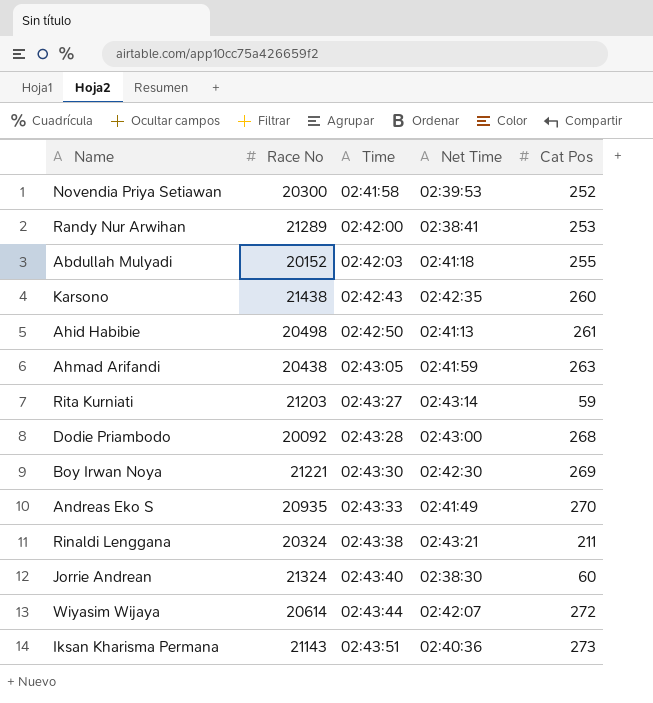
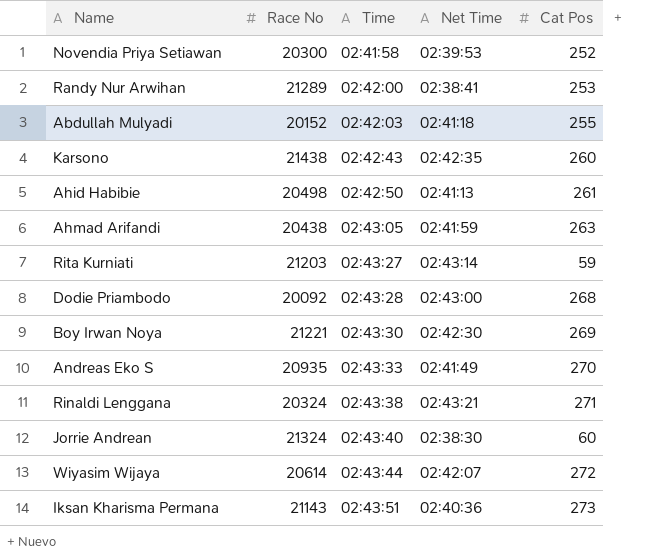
Rinaldi Lenggana | Cat Pos: 211 -> 271

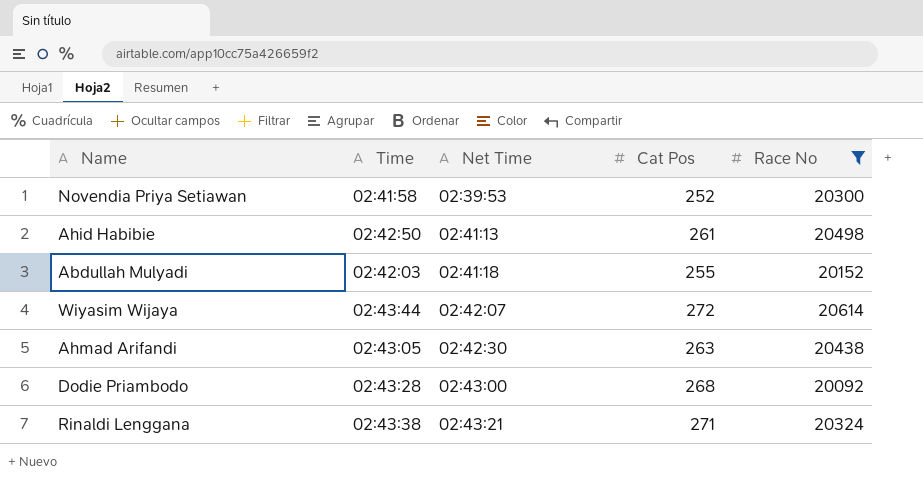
filter: none -> Race No <= 20614
row order: Time ascending -> Net Time ascending
column Race No | position: 2 -> 5
Ahmad Arifandi | Net Time: 02:41:59 -> 02:42:30

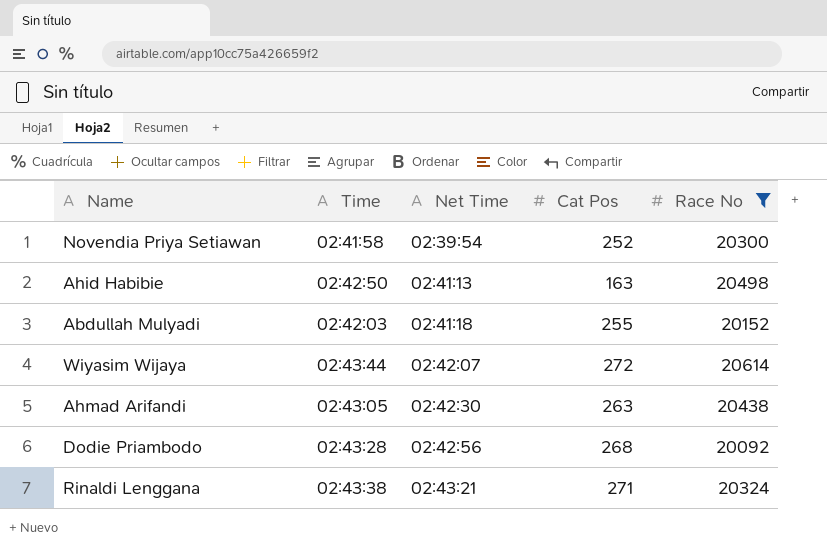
Novendia Priya Setiawan | Net Time: 02:39:53 -> 02:39:54
Ahid Habibie | Cat Pos: 261 -> 163
Dodie Priambodo | Net Time: 02:43:00 -> 02:42:56

